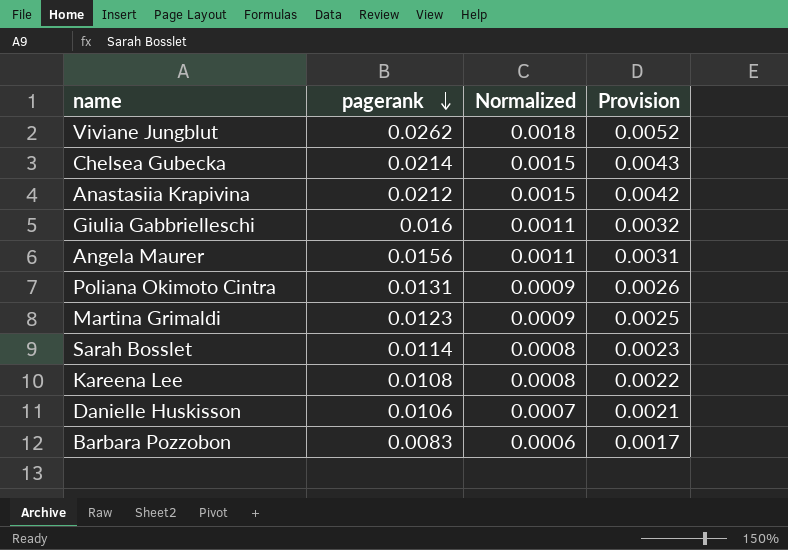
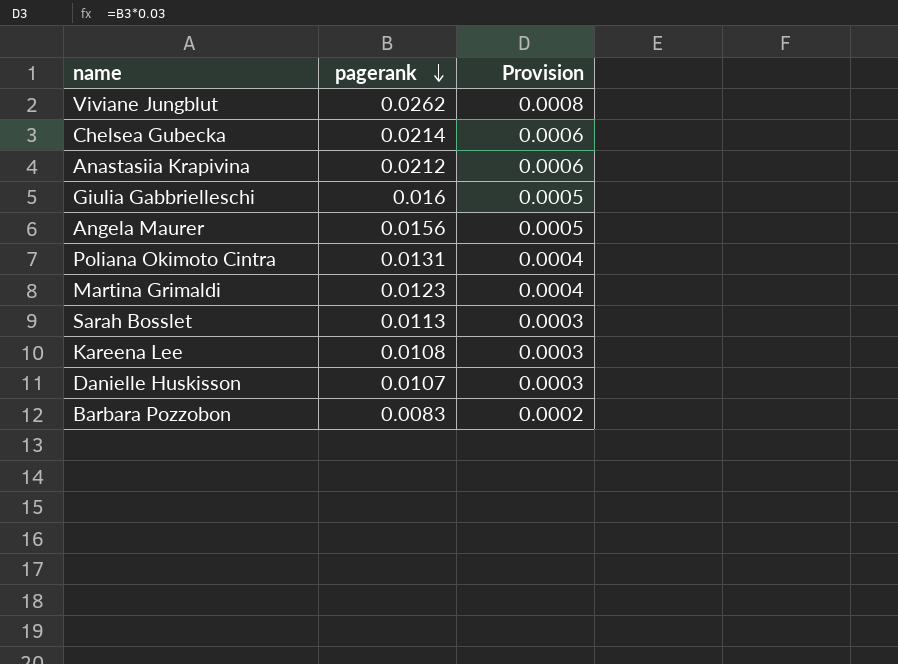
column Normalized | formula: [pagerank] * 0.07 -> none
column Provision | formula: [pagerank] * 0.2 -> [pagerank] * 0.03
Sarah Bosslet | pagerank: 0.0114 -> 0.0113
Danielle Huskisson | pagerank: 0.0106 -> 0.0107

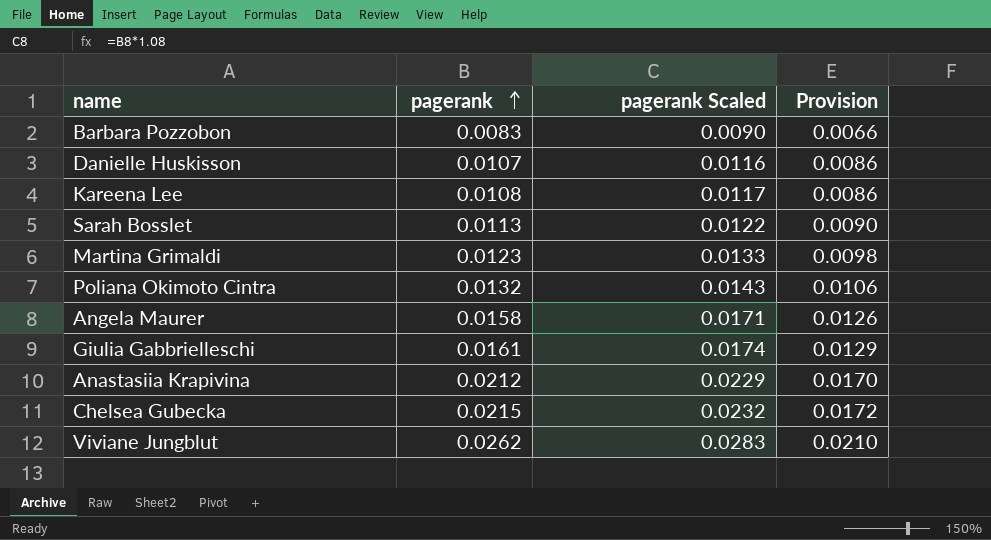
row order: pagerank descending -> pagerank ascending
column pagerank Scaled | formula: none -> [pagerank] * 1.08
column Provision | formula: [pagerank] * 0.03 -> [pagerank] * 0.8
Poliana Okimoto Cintra | pagerank: 0.0131 -> 0.0132
Angela Maurer | pagerank: 0.0156 -> 0.0158
Giulia Gabbrielleschi | pagerank: 0.016 -> 0.0161
Chelsea Gubecka | pagerank: 0.0214 -> 0.0215

